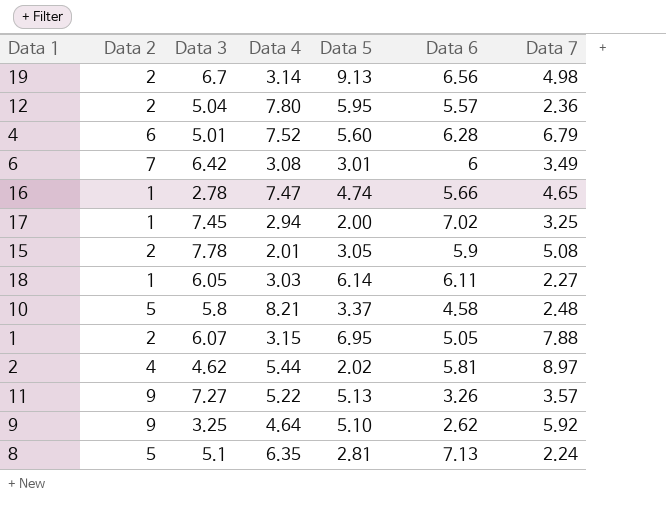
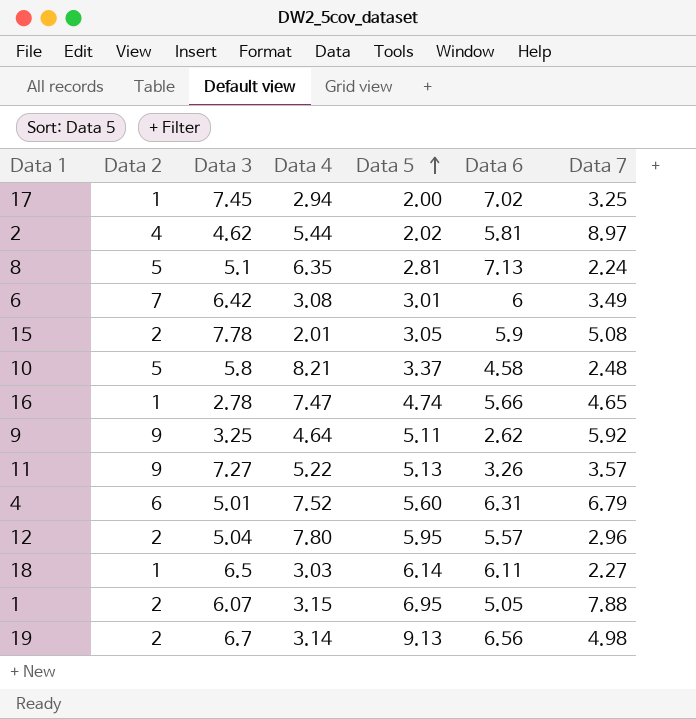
row order: none -> Data 5 ascending
9 | Data 5: 5.10 -> 5.11
4 | Data 6: 6.28 -> 6.31
12 | Data 7: 2.36 -> 2.96
18 | Data 3: 6.05 -> 6.5

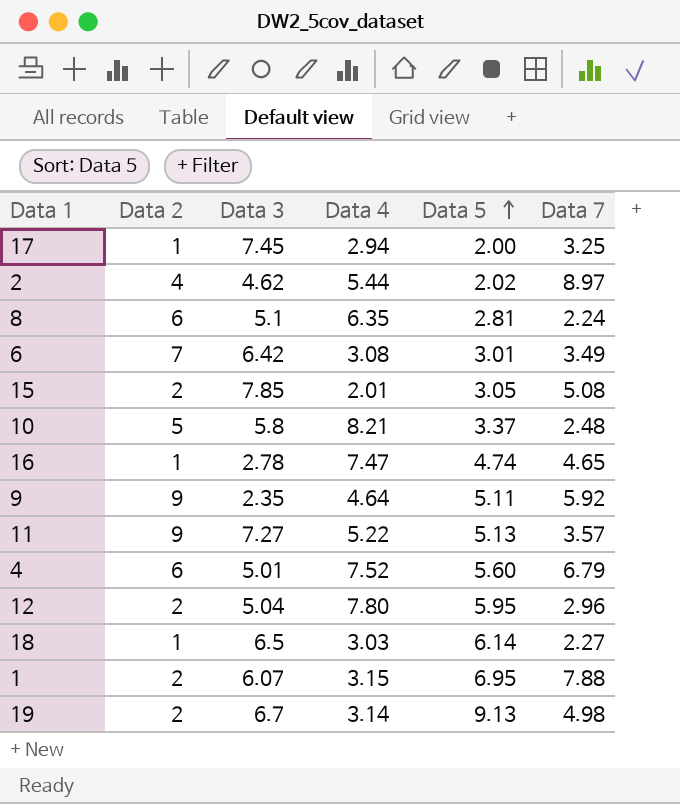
column Data 6 | position: 6 -> none
8 | Data 2: 5 -> 6
15 | Data 3: 7.78 -> 7.85
9 | Data 3: 3.25 -> 2.35

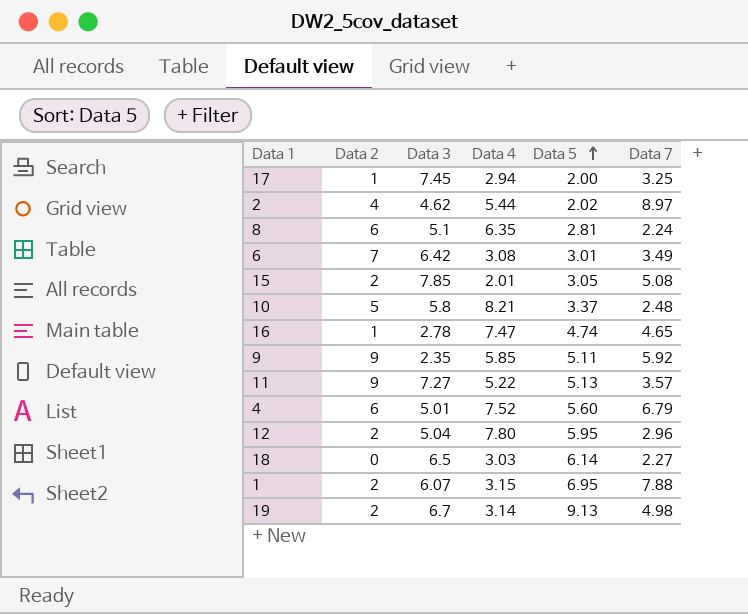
9 | Data 4: 4.64 -> 5.85
18 | Data 2: 1 -> 0

